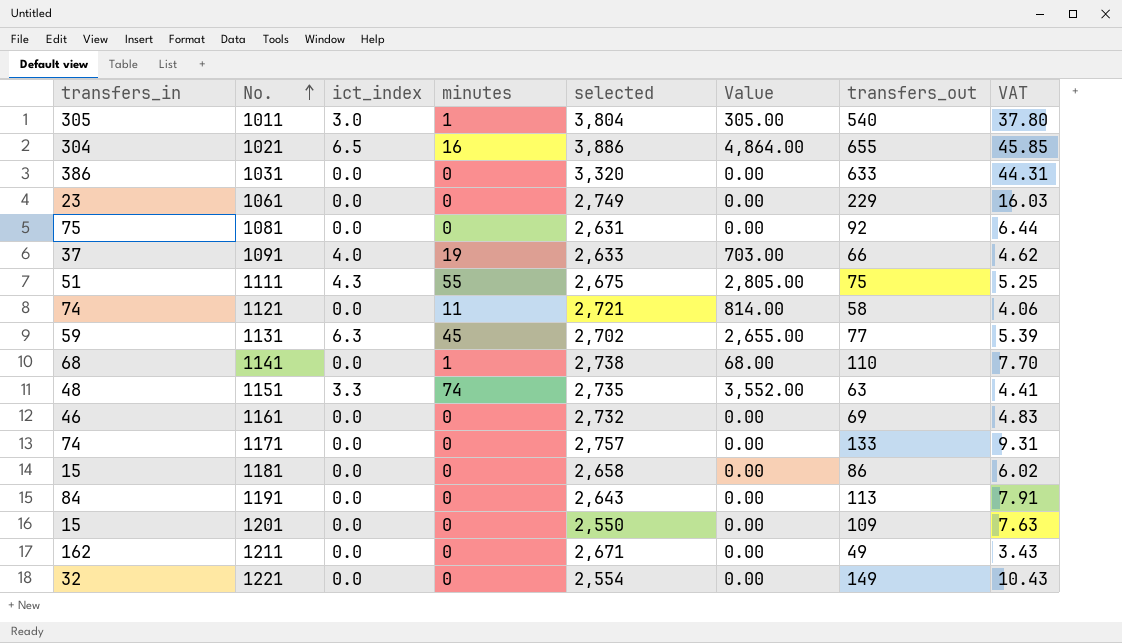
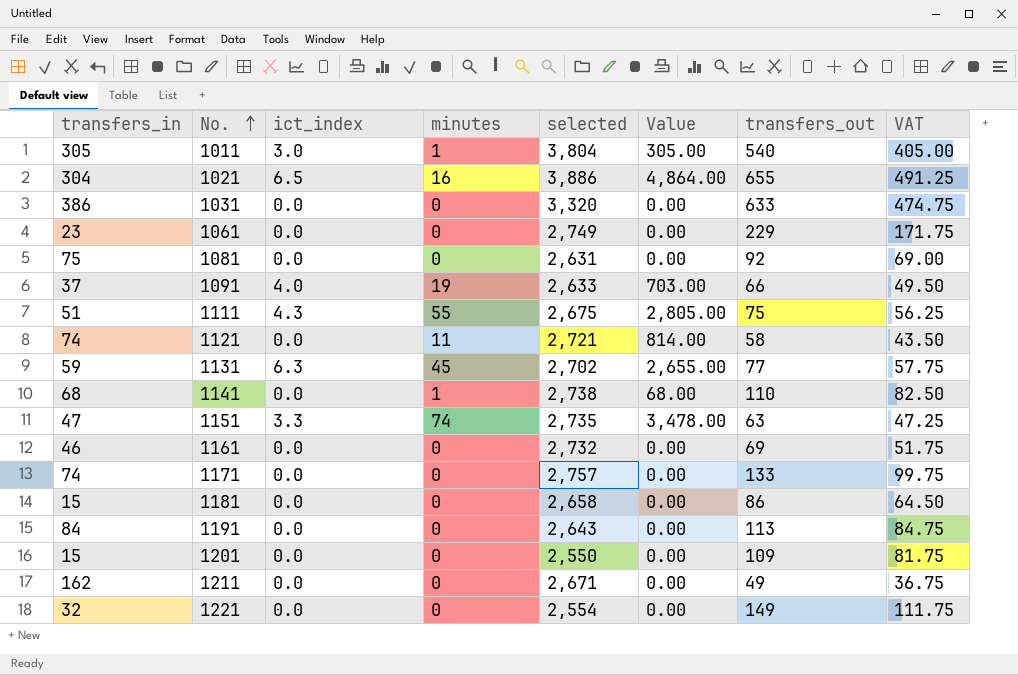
column VAT | formula: [transfers_out] * 0.07 -> [transfers_out] * 0.75
1151 | transfers_in: 48 -> 47
1151 | Value: 3,552.00 -> 3,478.00

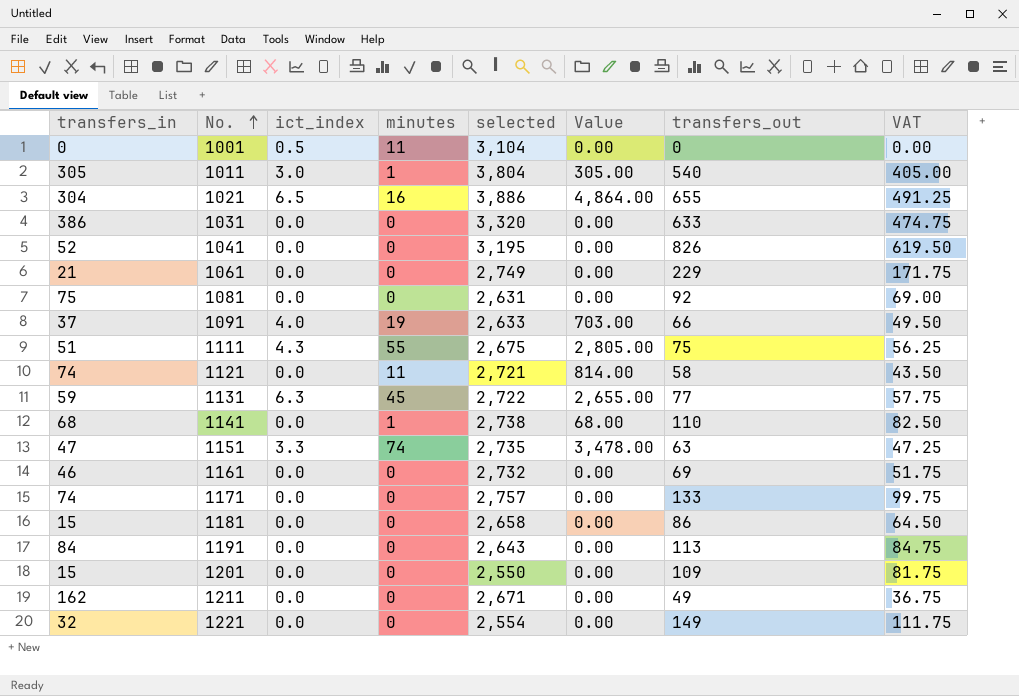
row 1001: none -> 0 | 0.5 | 11 | 3,104 | 0.00 | 0 | 0.00
row 1041: none -> 52 | 0.0 | 0 | 3,195 | 0.00 | 826 | 619.50
1061 | transfers_in: 23 -> 21
1131 | selected: 2,702 -> 2,722

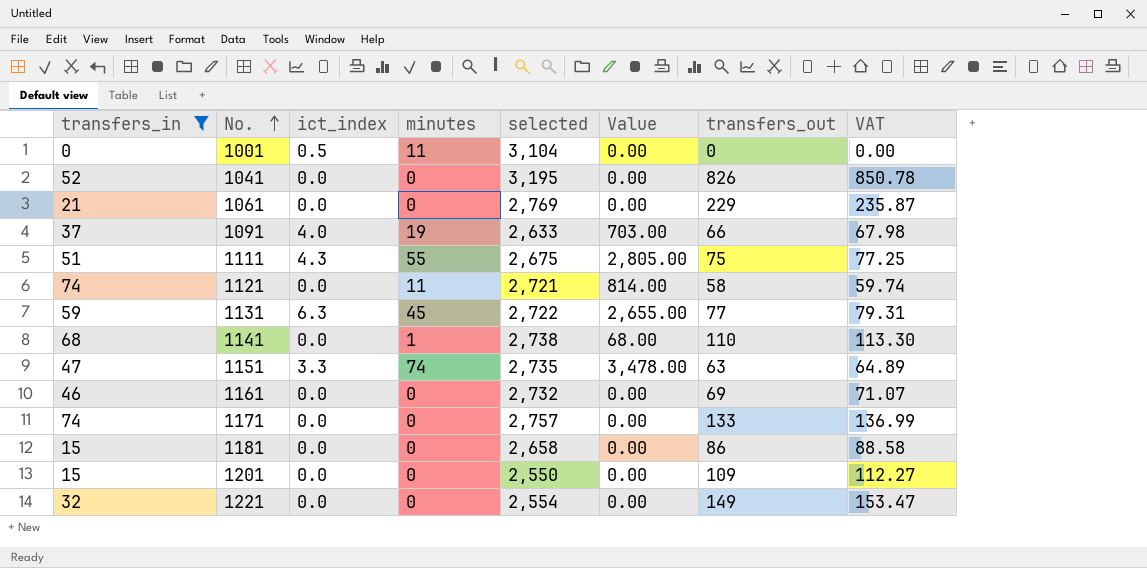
filter: none -> transfers_in <= 74
column VAT | formula: [transfers_out] * 0.75 -> [transfers_out] * 1.03
1061 | selected: 2,749 -> 2,769

